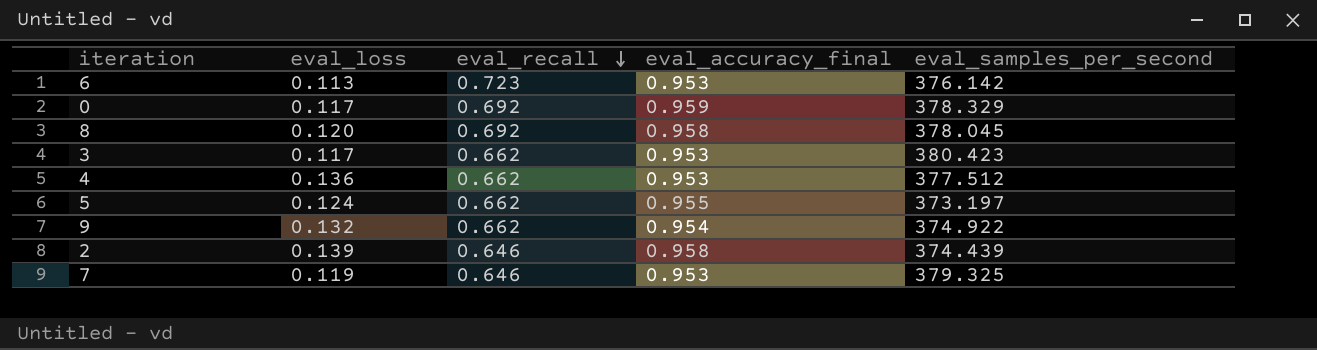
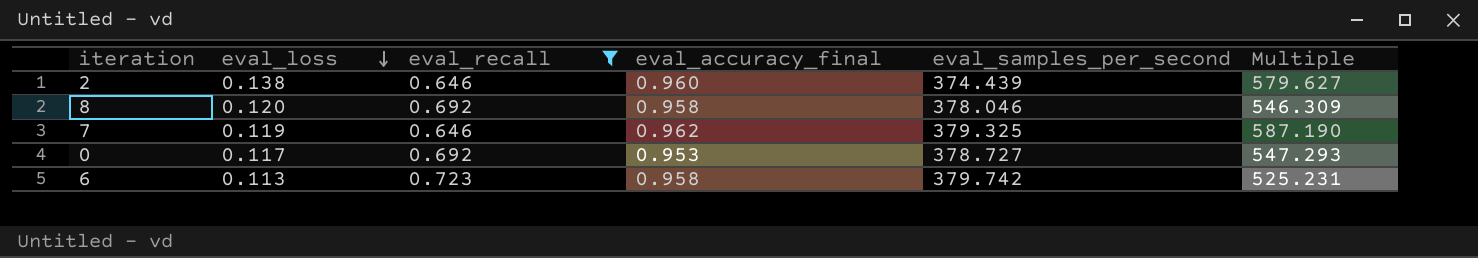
filter: none -> eval_recall != 0.662
row order: eval_recall descending -> eval_loss descending
column Multiple | formula: none -> [eval_samples_per_second] / [eval_recall]
2 | eval_loss: 0.139 -> 0.138
2 | eval_accuracy_final: 0.958 -> 0.960
8 | eval_samples_per_second: 378.045 -> 378.046
7 | eval_accuracy_final: 0.953 -> 0.962
0 | eval_accuracy_final: 0.959 -> 0.953
0 | eval_samples_per_second: 378.329 -> 378.727
6 | eval_accuracy_final: 0.953 -> 0.958
6 | eval_samples_per_second: 376.142 -> 379.742

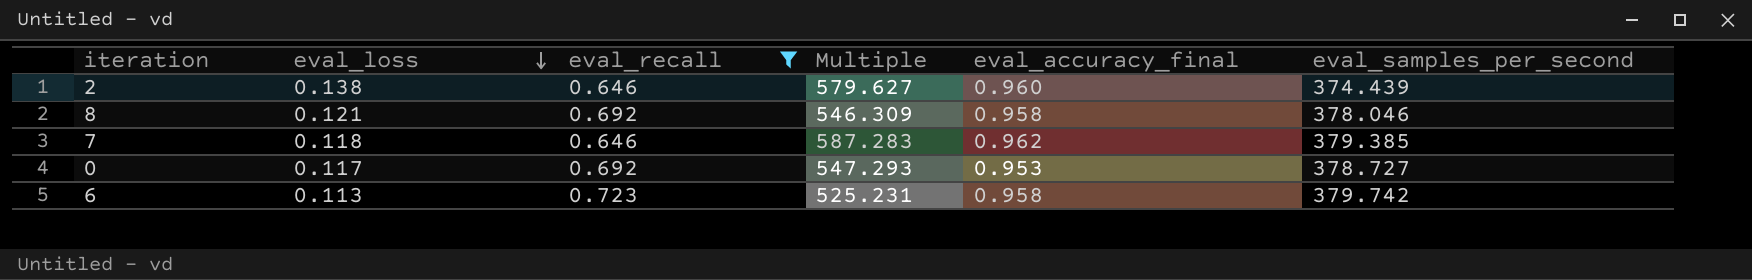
column Multiple | position: 6 -> 4
8 | eval_loss: 0.120 -> 0.121
7 | eval_loss: 0.119 -> 0.118
7 | Multiple: 587.190 -> 587.283
7 | eval_samples_per_second: 379.325 -> 379.385

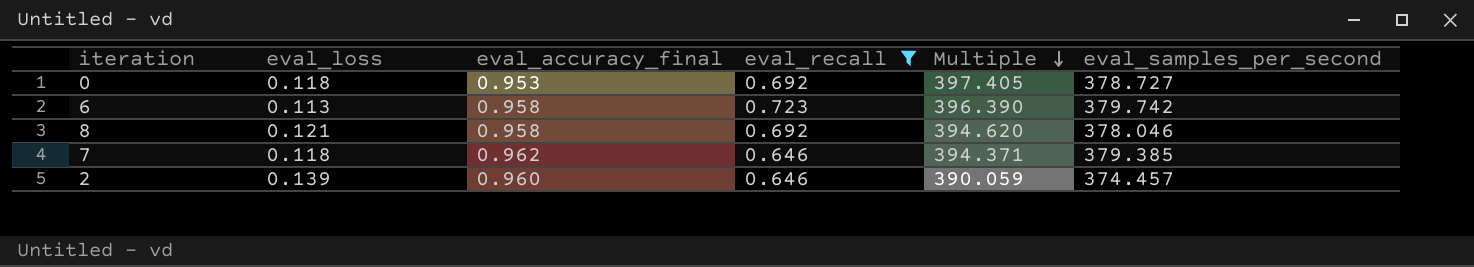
row order: eval_loss descending -> Multiple descending
column eval_accuracy_final | position: 5 -> 3
column Multiple | formula: [eval_samples_per_second] / [eval_recall] -> [eval_samples_per_second] / [eval_accuracy_final]
0 | eval_loss: 0.117 -> 0.118
2 | eval_loss: 0.138 -> 0.139
2 | eval_samples_per_second: 374.439 -> 374.457

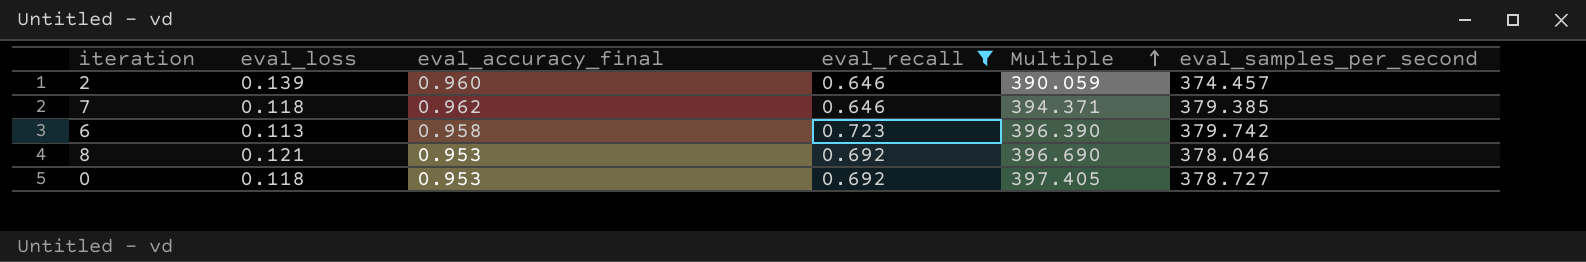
row order: Multiple descending -> Multiple ascending
8 | eval_accuracy_final: 0.958 -> 0.953
8 | Multiple: 394.620 -> 396.690

